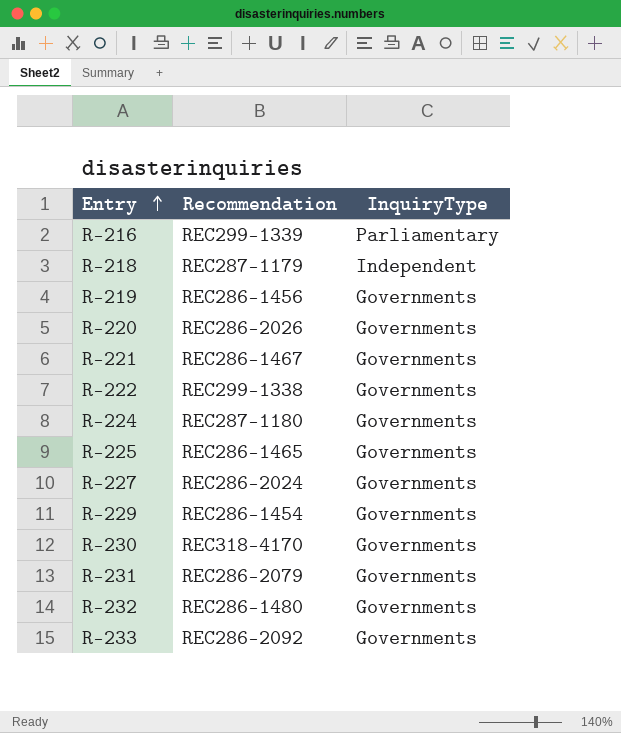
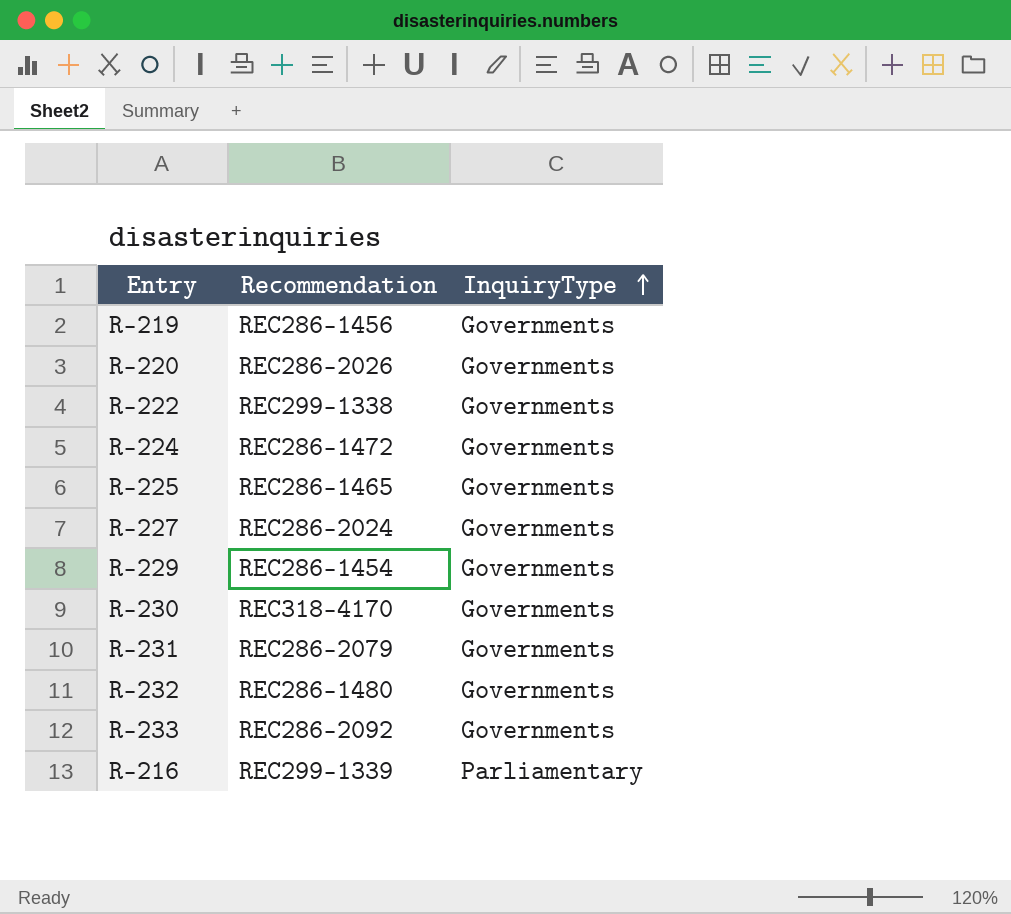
row order: Entry ascending -> InquiryType ascending
row R-218: REC287-1179 | Independent -> none
row R-221: REC286-1467 | Governments -> none
R-224 | Recommendation: REC287-1180 -> REC286-1472

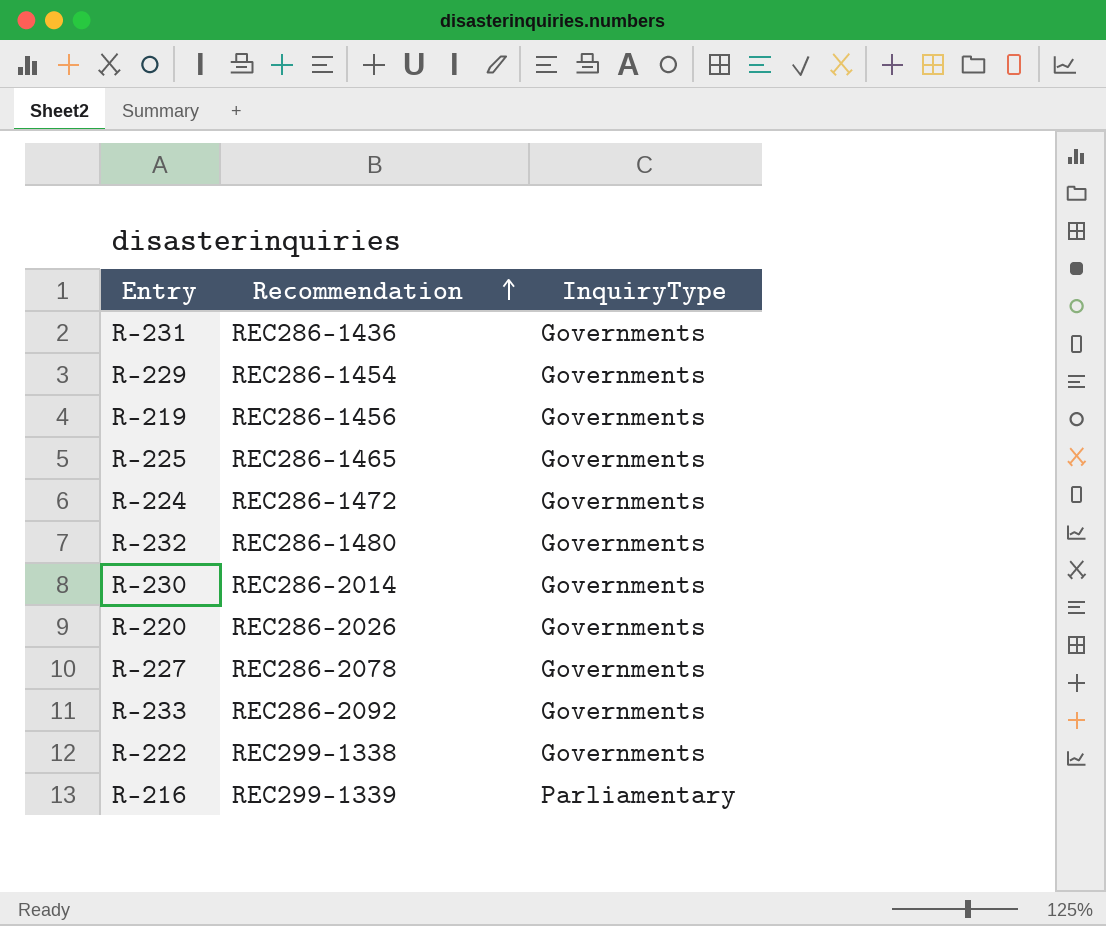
row order: InquiryType ascending -> Recommendation ascending
R-231 | Recommendation: REC286-2079 -> REC286-1436
R-230 | Recommendation: REC318-4170 -> REC286-2014
R-227 | Recommendation: REC286-2024 -> REC286-2078

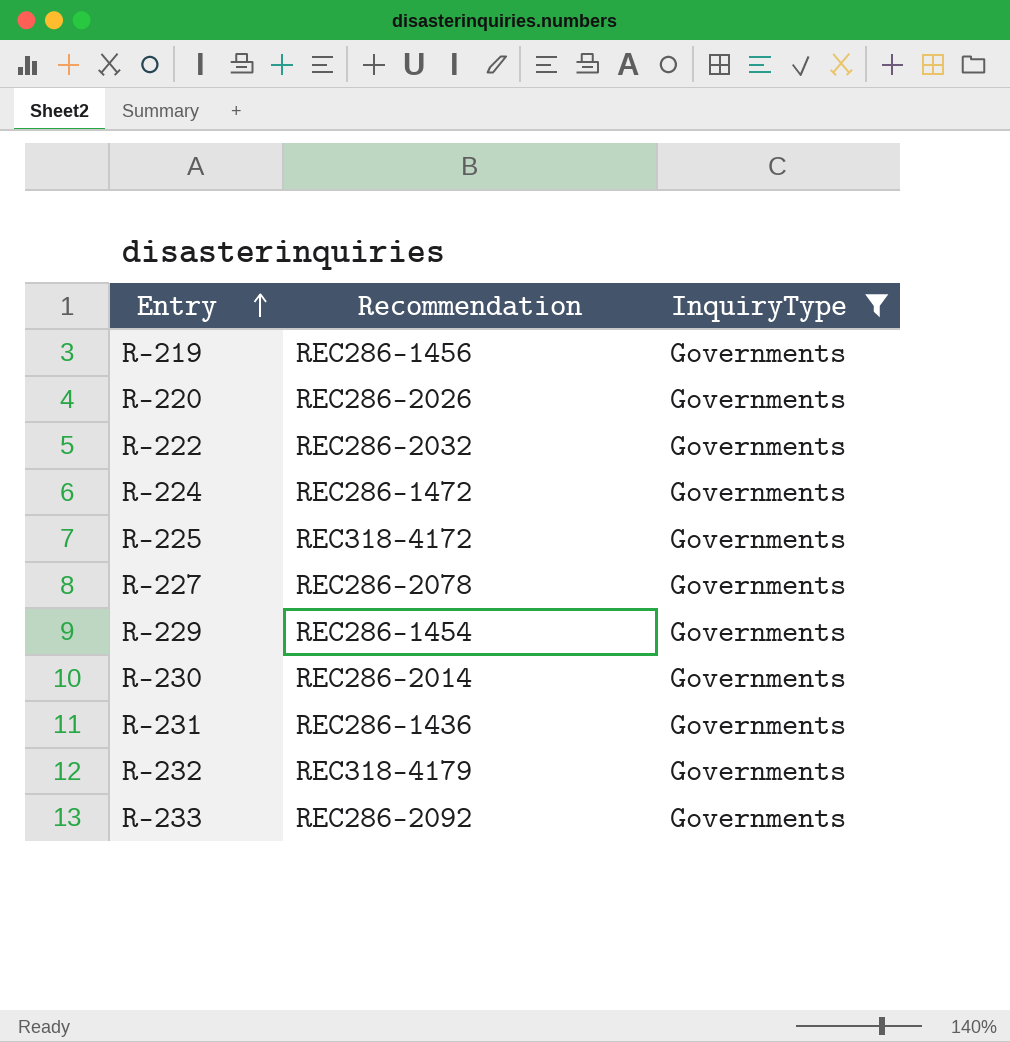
filter: none -> InquiryType = Governments
row order: Recommendation ascending -> Entry ascending
R-222 | Recommendation: REC299-1338 -> REC286-2032
R-225 | Recommendation: REC286-1465 -> REC318-4172
R-232 | Recommendation: REC286-1480 -> REC318-4179

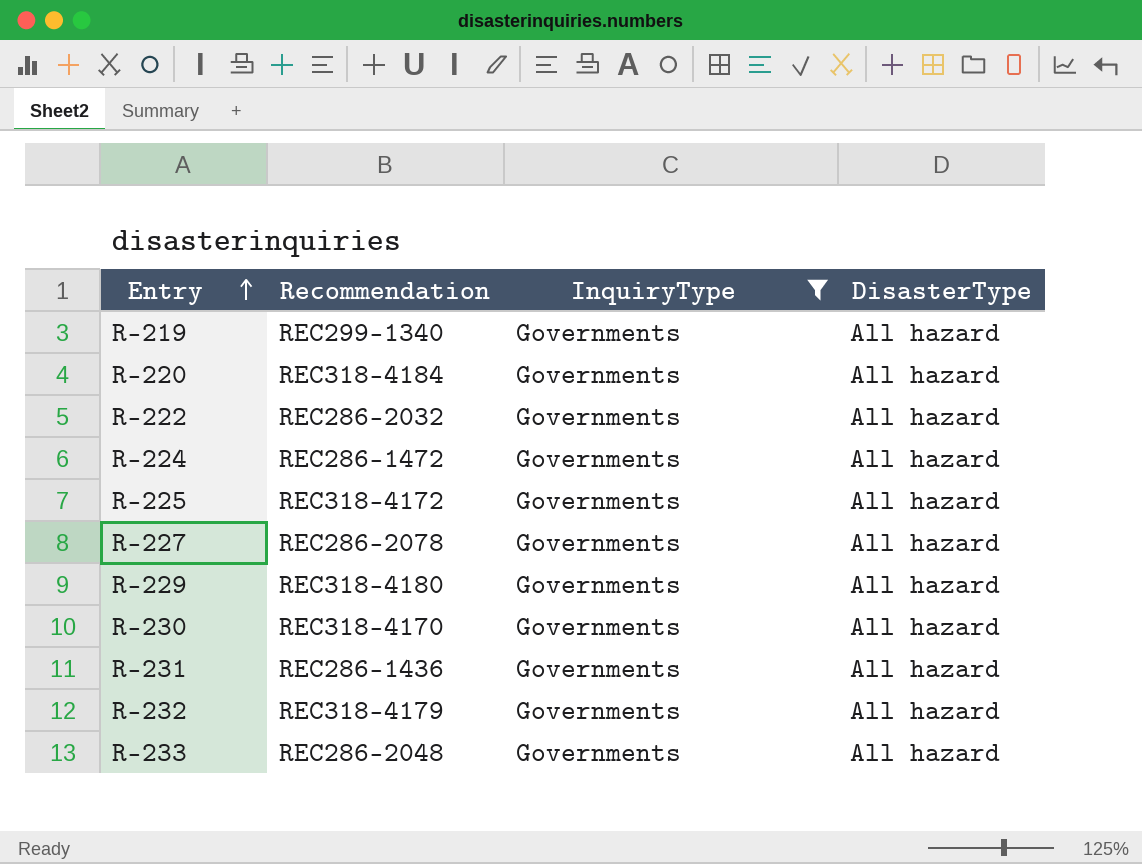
column DisasterType | position: none -> 4
R-219 | Recommendation: REC286-1456 -> REC299-1340
R-220 | Recommendation: REC286-2026 -> REC318-4184
R-229 | Recommendation: REC286-1454 -> REC318-4180
R-230 | Recommendation: REC286-2014 -> REC318-4170
R-233 | Recommendation: REC286-2092 -> REC286-2048

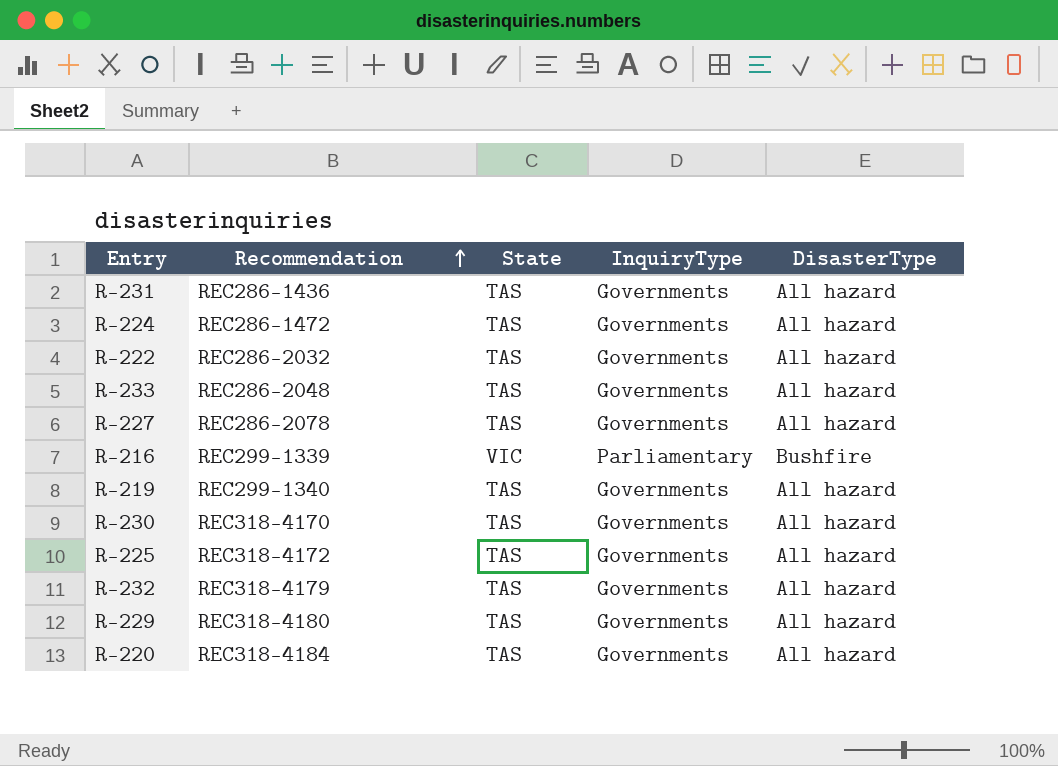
filter: InquiryType = Governments -> none
row order: Entry ascending -> Recommendation ascending
column State | position: none -> 3

